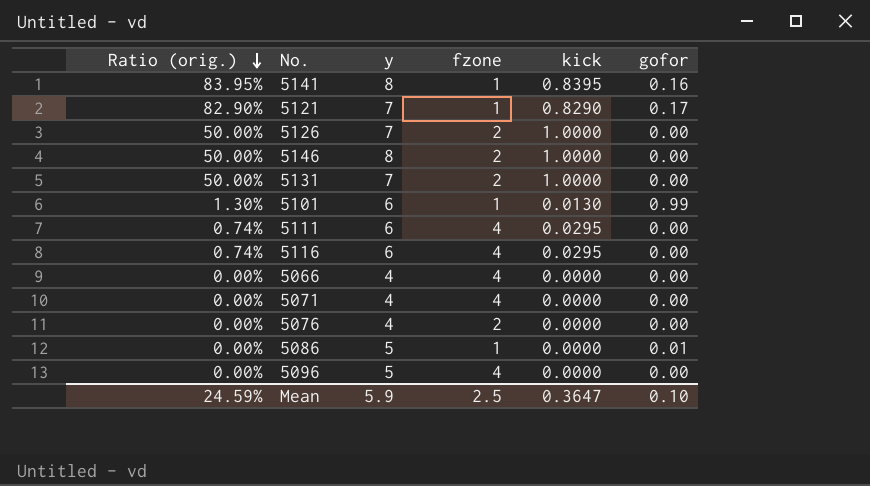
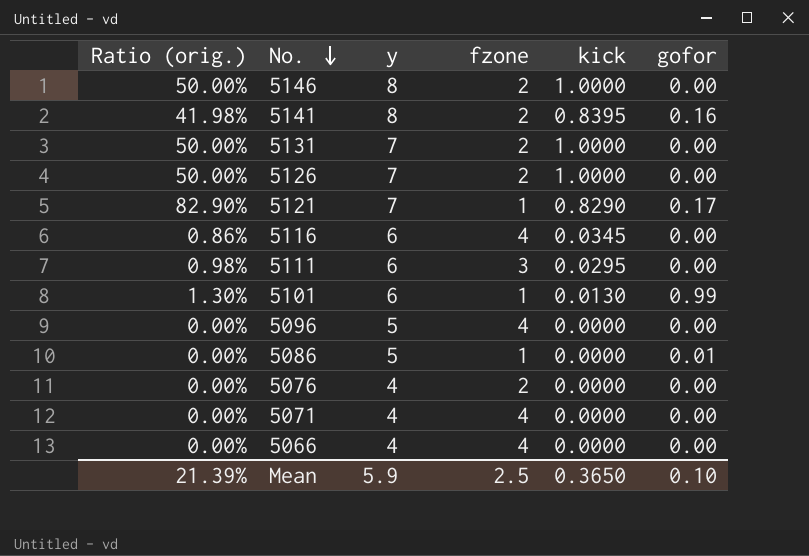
row order: Ratio (orig.) descending -> No. descending
5141 | Ratio (orig.): 83.95% -> 41.98%
5141 | fzone: 1 -> 2
5116 | Ratio (orig.): 0.74% -> 0.86%
5116 | kick: 0.0295 -> 0.0345
5111 | Ratio (orig.): 0.74% -> 0.98%
5111 | fzone: 4 -> 3
Mean | Ratio (orig.): 24.59% -> 21.39%
Mean | kick: 0.3647 -> 0.3650

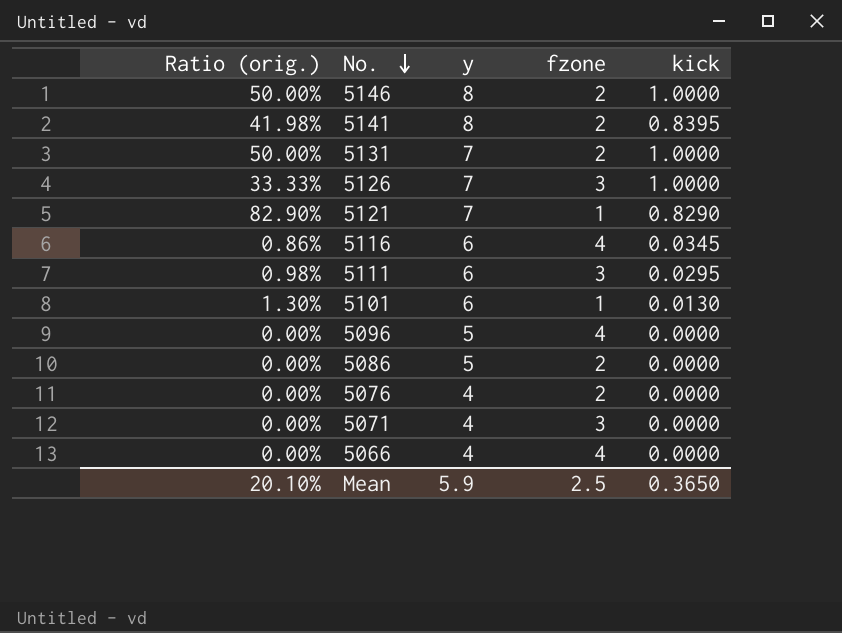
column gofor | position: 6 -> none
5126 | Ratio (orig.): 50.00% -> 33.33%
5126 | fzone: 2 -> 3
5086 | fzone: 1 -> 2
5071 | fzone: 4 -> 3
Mean | Ratio (orig.): 21.39% -> 20.10%

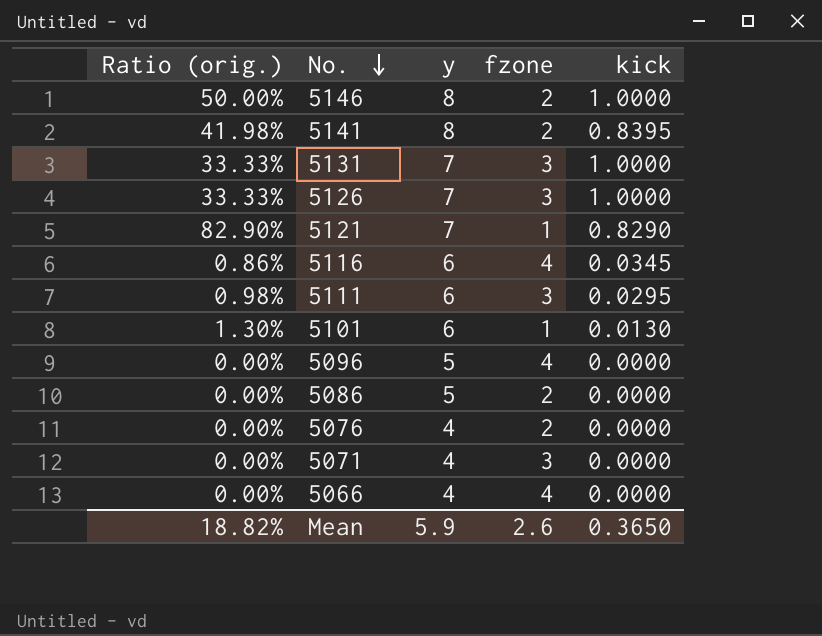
5131 | Ratio (orig.): 50.00% -> 33.33%
5131 | fzone: 2 -> 3
Mean | Ratio (orig.): 20.10% -> 18.82%
Mean | fzone: 2.5 -> 2.6

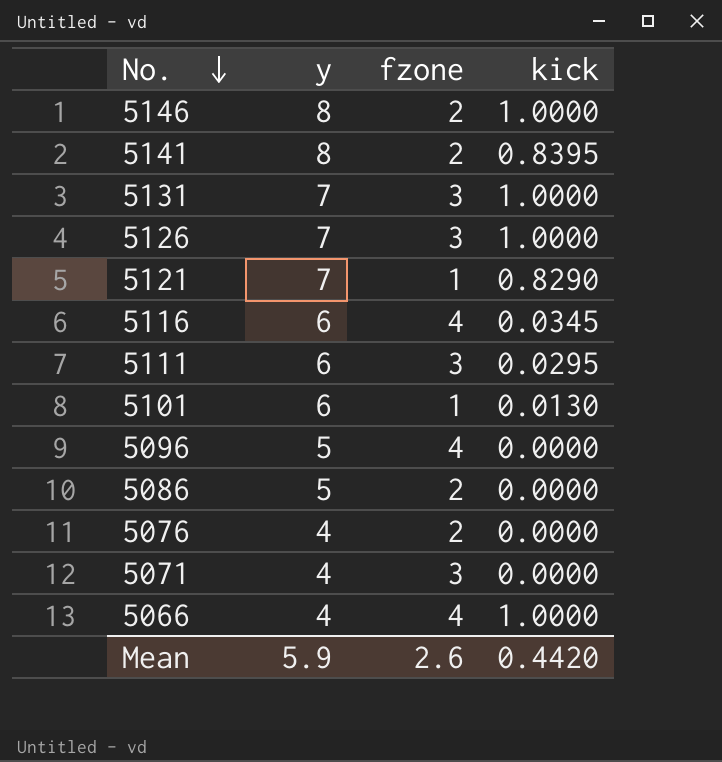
column Ratio (orig.) | formula: [kick] / [fzone] -> none
5066 | kick: 0.0000 -> 1.0000
Mean | kick: 0.3650 -> 0.4420

